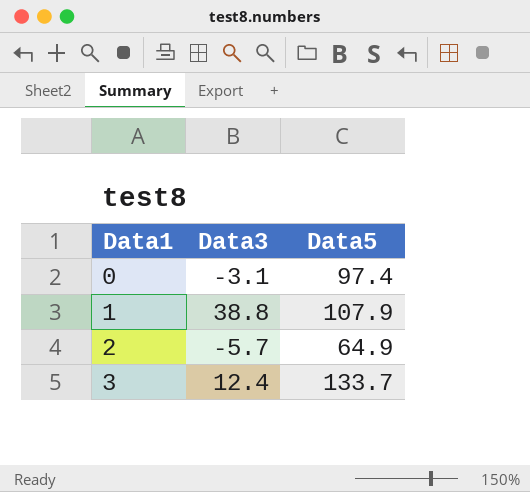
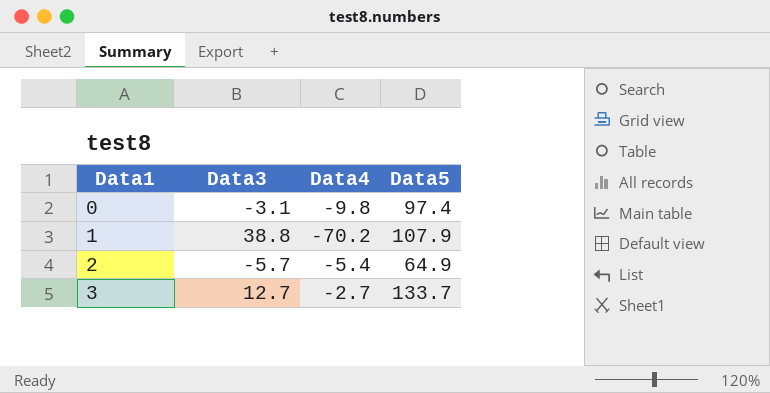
column Data4 | position: none -> 3
3 | Data3: 12.4 -> 12.7

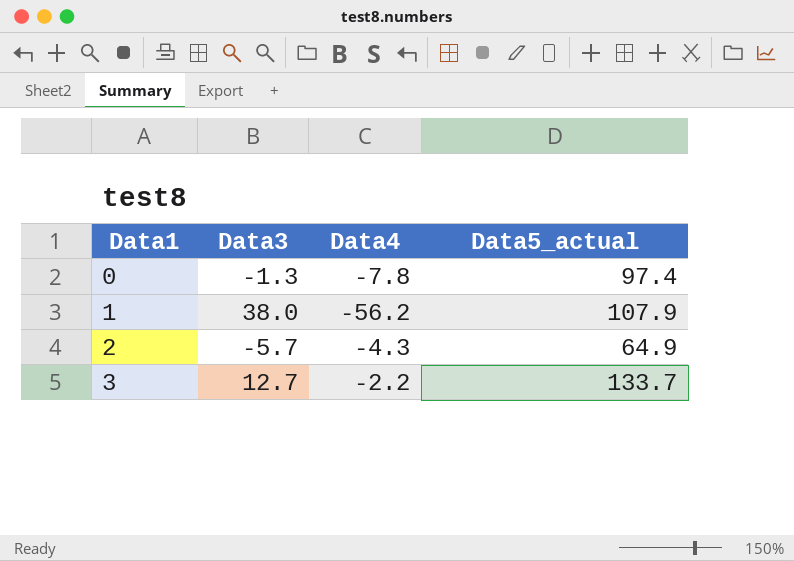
column name: Data5 -> Data5_actual
0 | Data3: -3.1 -> -1.3
0 | Data4: -9.8 -> -7.8
1 | Data3: 38.8 -> 38.0
1 | Data4: -70.2 -> -56.2
2 | Data4: -5.4 -> -4.3
3 | Data4: -2.7 -> -2.2

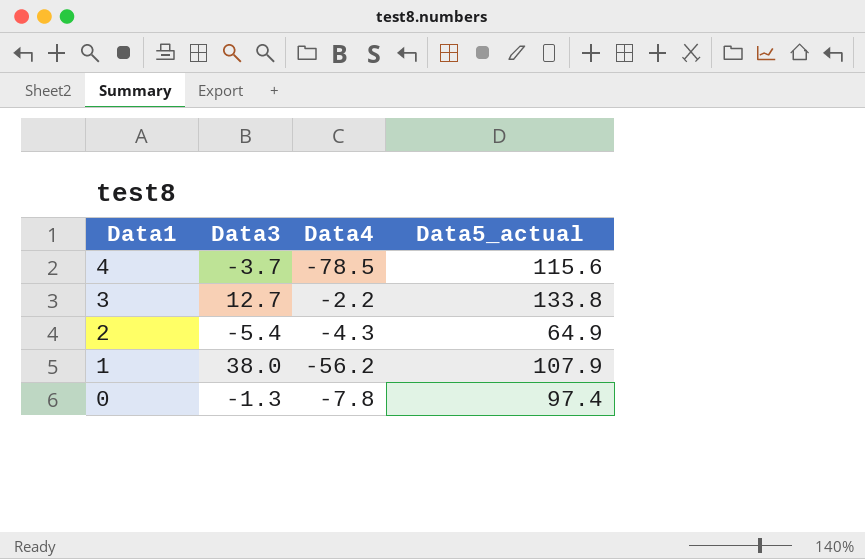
row order: Data1 ascending -> Data1 descending
row 4: none -> -3.7 | -78.5 | 115.6
3 | Data5_actual: 133.7 -> 133.8
2 | Data3: -5.7 -> -5.4

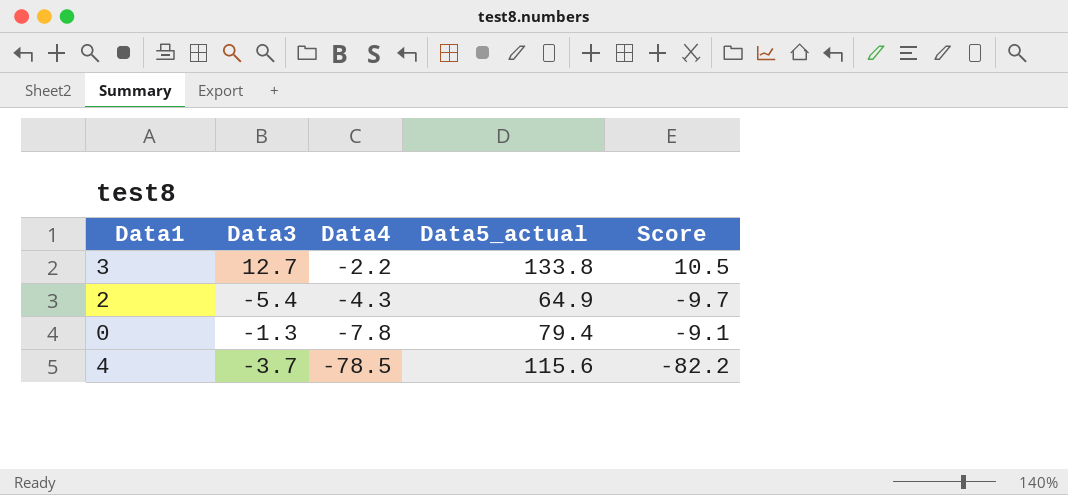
row order: Data1 descending -> Data4 descending
column Score | formula: none -> [Data3] + [Data4]
row 1: 38.0 | -56.2 | 107.9 -> none
0 | Data5_actual: 97.4 -> 79.4

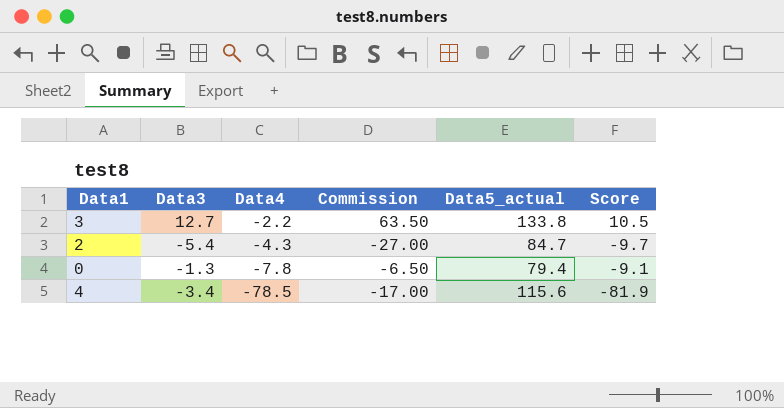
column Commission | formula: none -> [Data3] * 5
2 | Data5_actual: 64.9 -> 84.7
4 | Data3: -3.7 -> -3.4
4 | Score: -82.2 -> -81.9

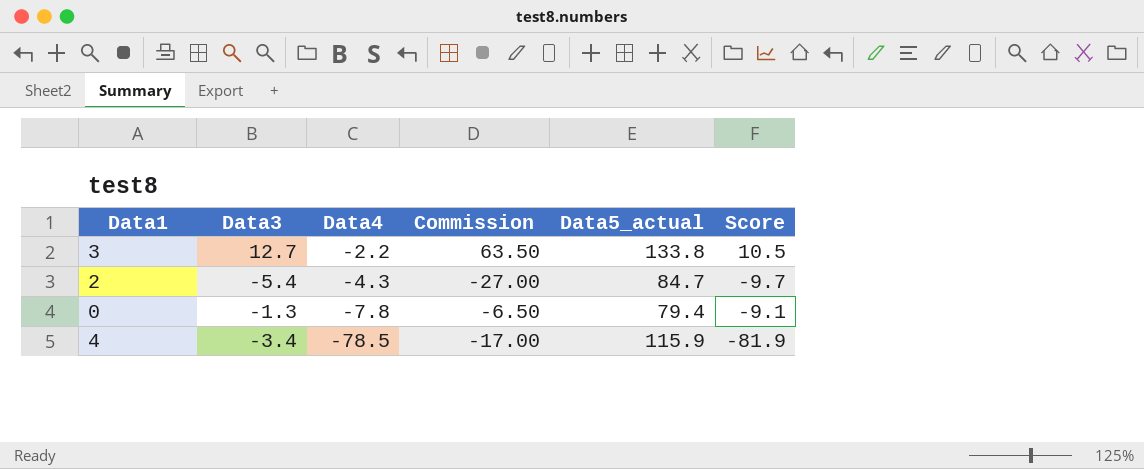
4 | Data5_actual: 115.6 -> 115.9

